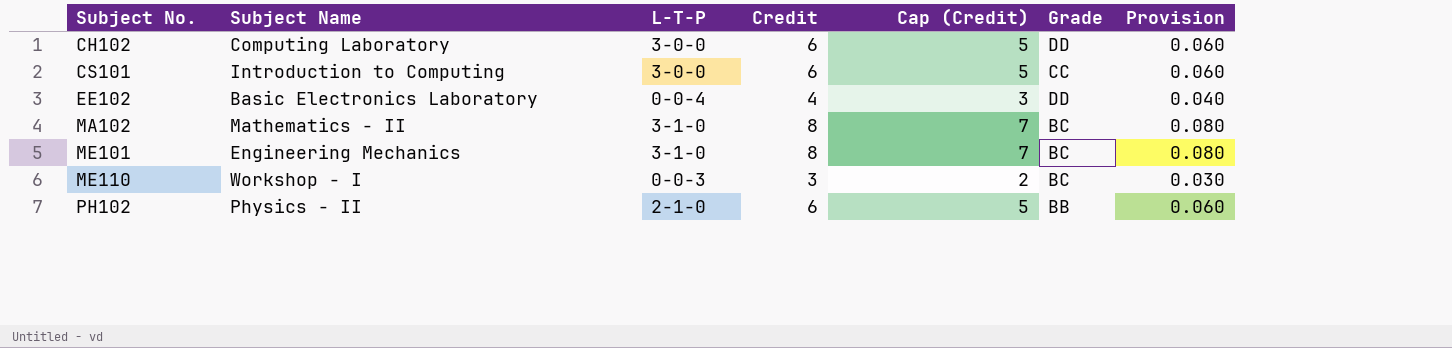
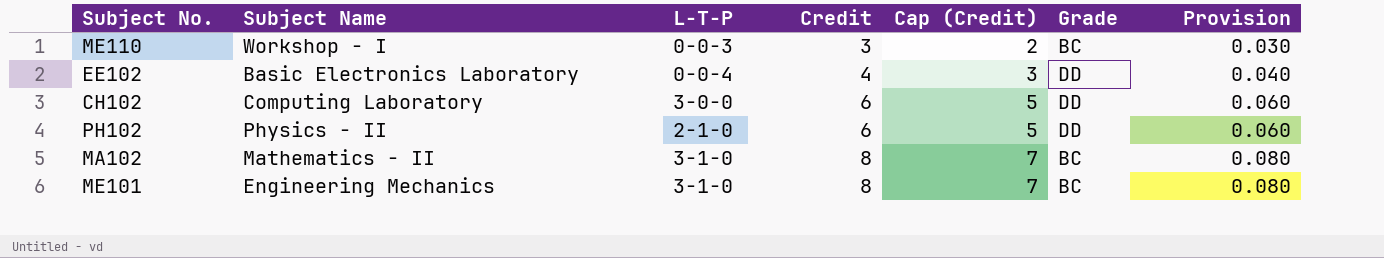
row order: Subject No. ascending -> Credit ascending
row CS101: Introduction to Computing | 3-0-0 | 6 | 5 | CC | 0.060 -> none
PH102 | Grade: BB -> DD

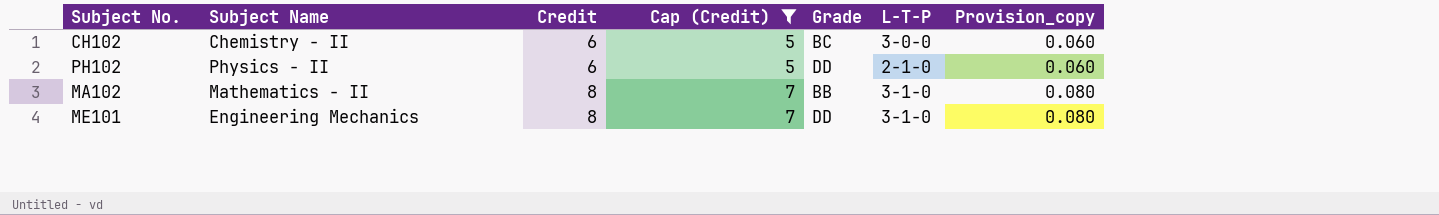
filter: none -> Cap (Credit) >= 5
column L-T-P | position: 3 -> 6
column name: Provision -> Provision_copy
CH102 | Subject Name: Computing Laboratory -> Chemistry - II
CH102 | Grade: DD -> BC
MA102 | Grade: BC -> BB
ME101 | Grade: BC -> DD

